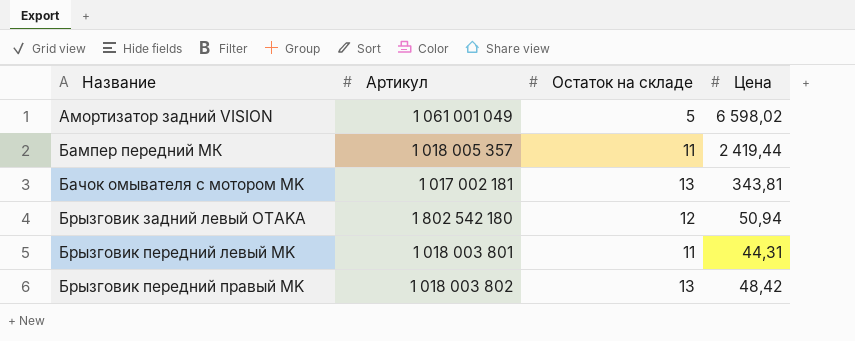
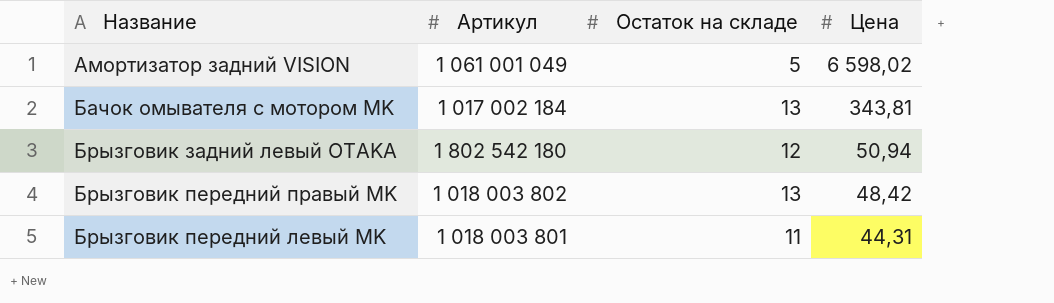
row order: Название ascending -> Цена descending
row Бампер передний МК: 1 018 005 357 | 11 | 2 419,44 -> none
Бачок омывателя с мотором MK | Артикул: 1 017 002 181 -> 1 017 002 184

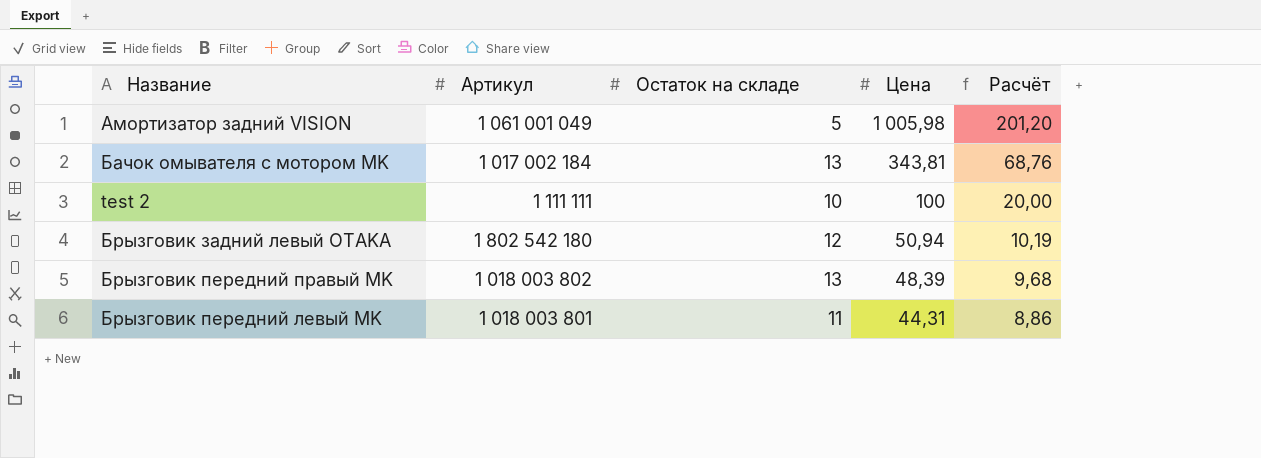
column Расчёт | formula: none -> [Цена] * 0,2
Амортизатор задний VISION | Цена: 6 598,02 -> 1 005,98
row test 2: none -> 1 111 111 | 10 | 100 | 20,00
Брызговик передний правый MK | Цена: 48,42 -> 48,39

